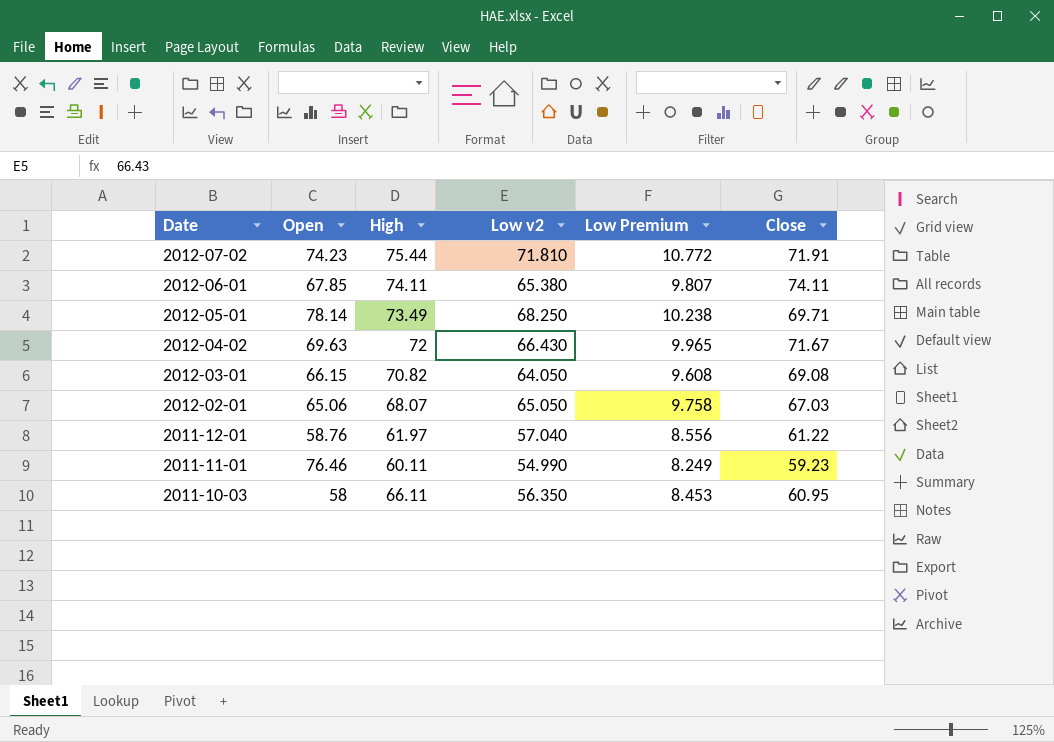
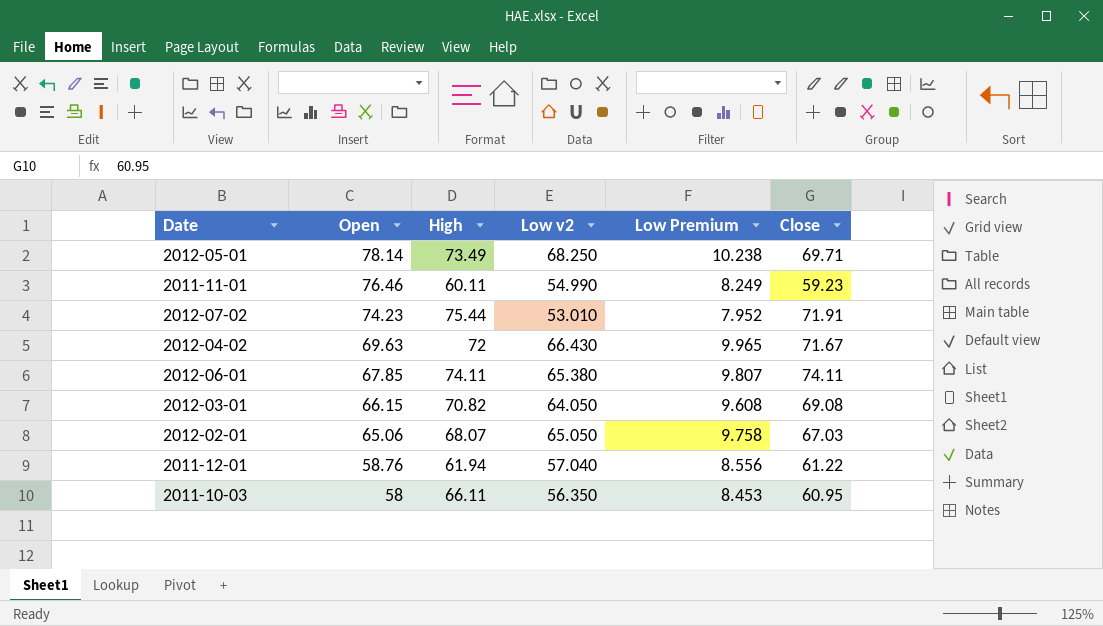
row order: Date descending -> Open descending
2012-07-02 | Low v2: 71.810 -> 53.010
2012-07-02 | Low Premium: 10.772 -> 7.952
2011-12-01 | High: 61.97 -> 61.94

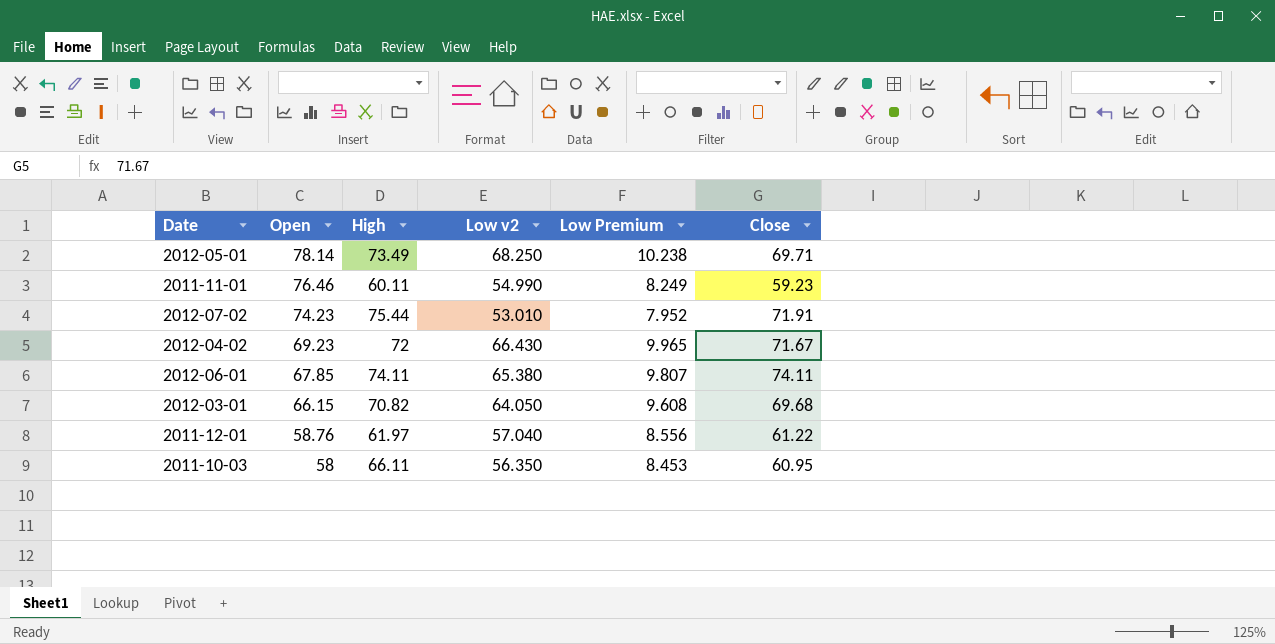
row 2012-02-01: 65.06 | 68.07 | 65.050 | 9.758 | 67.03 -> none
2012-04-02 | Open: 69.63 -> 69.23
2012-03-01 | Close: 69.08 -> 69.68
2011-12-01 | High: 61.94 -> 61.97

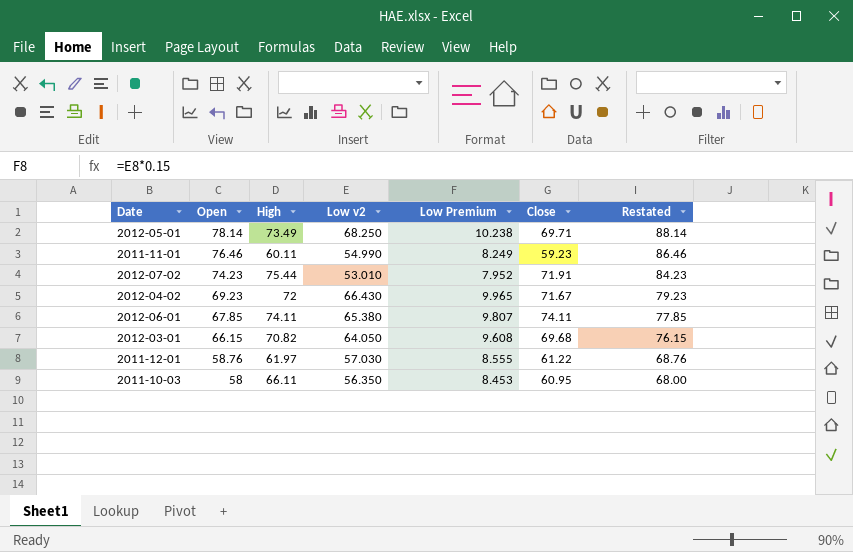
column Restated | formula: none -> [Open] + 10
2011-12-01 | Low v2: 57.040 -> 57.030
2011-12-01 | Low Premium: 8.556 -> 8.555

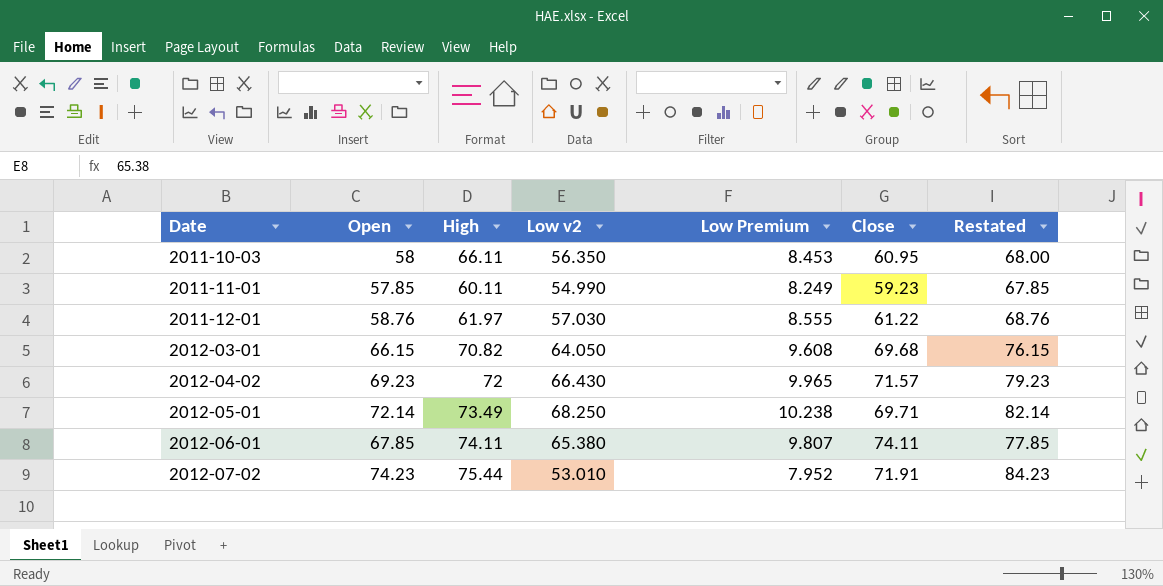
row order: Open descending -> Date ascending
2011-11-01 | Open: 76.46 -> 57.85
2011-11-01 | Restated: 86.46 -> 67.85
2012-04-02 | Close: 71.67 -> 71.57
2012-05-01 | Open: 78.14 -> 72.14
2012-05-01 | Restated: 88.14 -> 82.14

